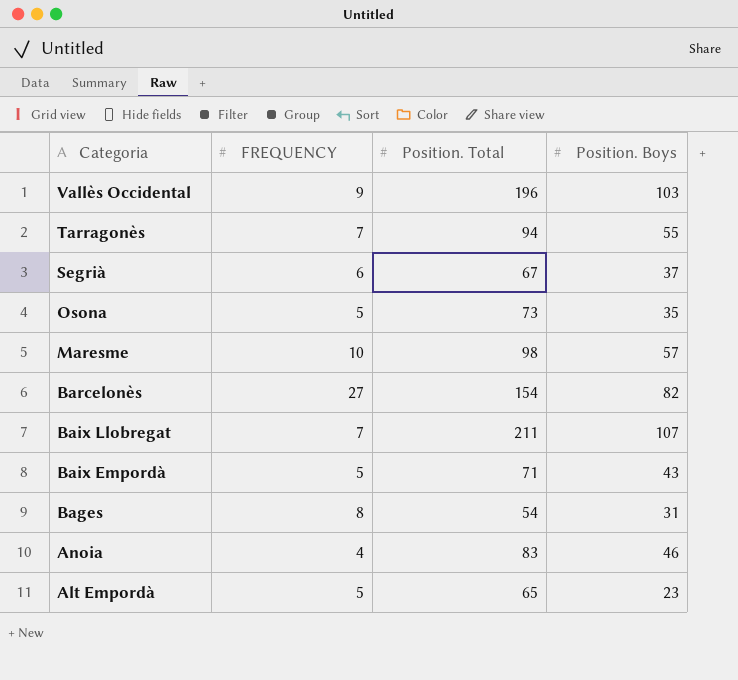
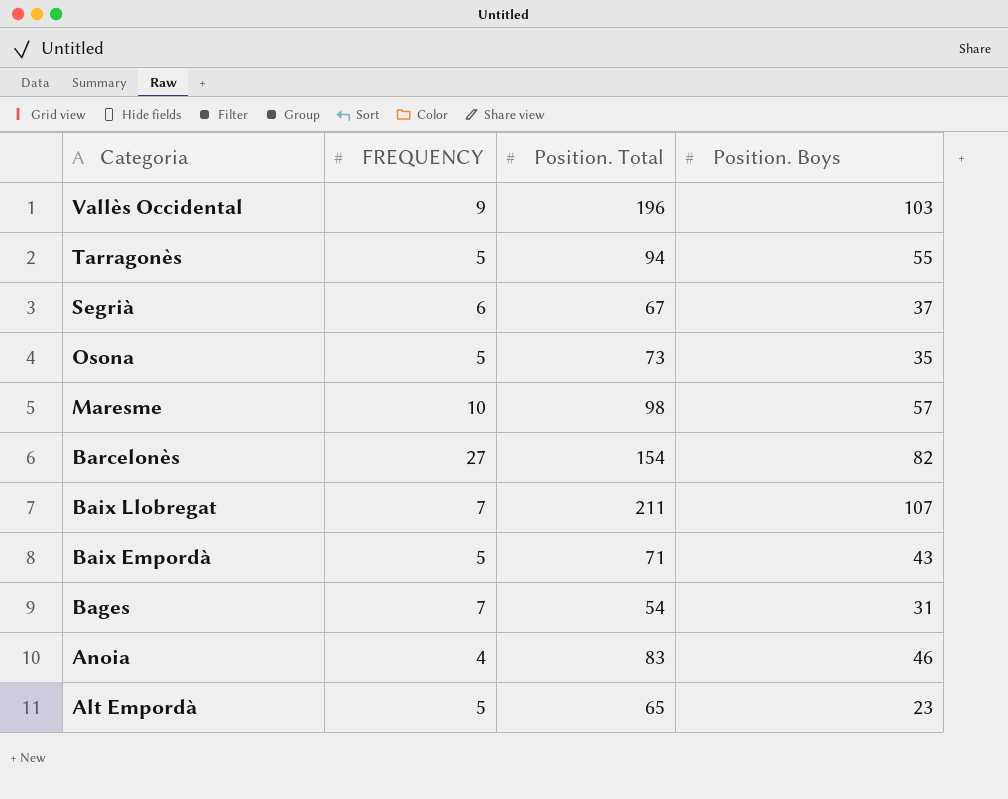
Tarragonès | FREQUENCY: 7 -> 5
Bages | FREQUENCY: 8 -> 7

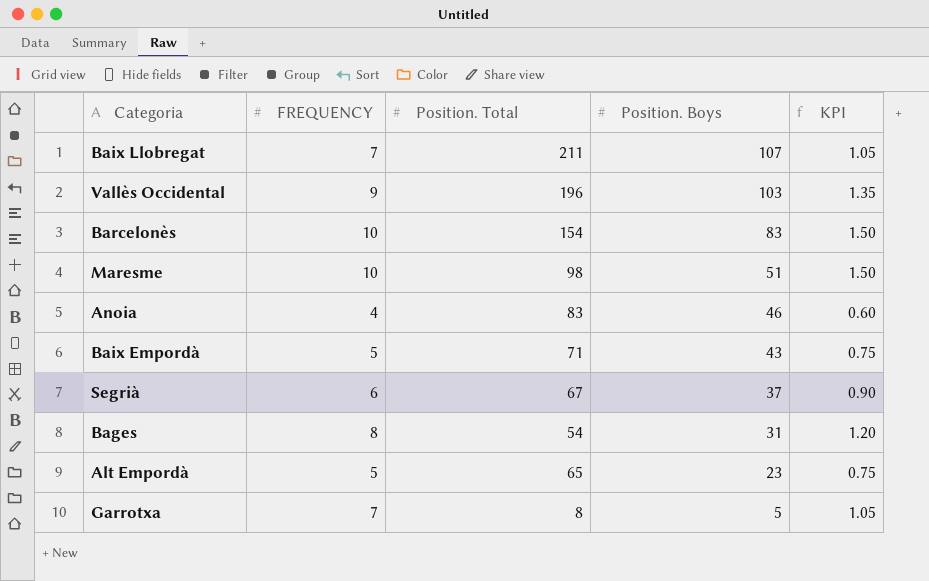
row order: Categoria descending -> Position. Boys descending
column KPI | formula: none -> [FREQUENCY] * 0.15
row Tarragonès: 5 | 94 | 55 -> none
row Osona: 5 | 73 | 35 -> none
Barcelonès | FREQUENCY: 27 -> 10
Barcelonès | Position. Boys: 82 -> 83
Maresme | Position. Boys: 57 -> 51
Bages | FREQUENCY: 7 -> 8
row Garrotxa: none -> 7 | 8 | 5 | 1.05

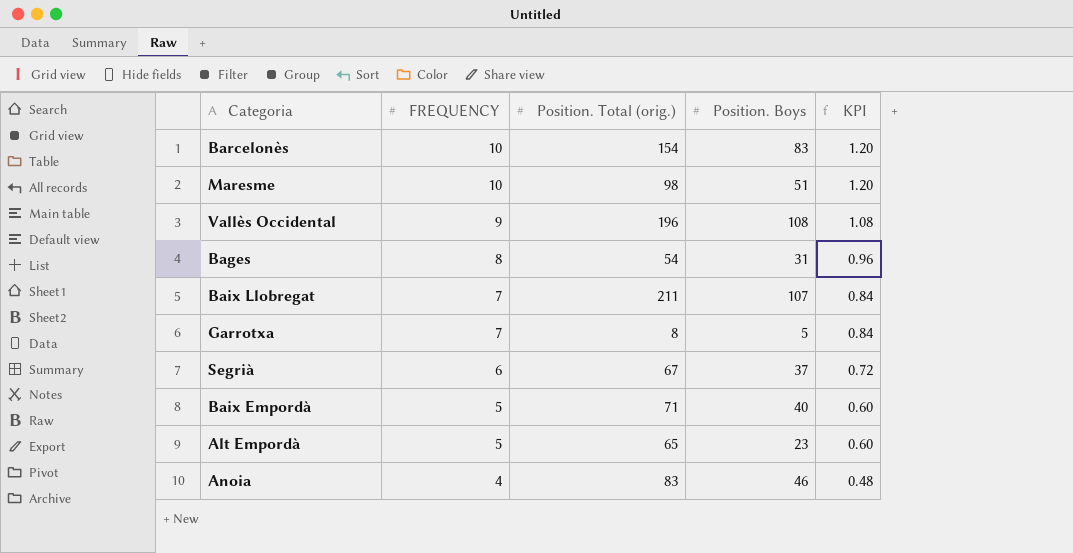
row order: Position. Boys descending -> FREQUENCY descending
column name: Position. Total -> Position. Total (orig.)
column KPI | formula: [FREQUENCY] * 0.15 -> [FREQUENCY] * 0.12
Vallès Occidental | Position. Boys: 103 -> 108
Baix Empordà | Position. Boys: 43 -> 40

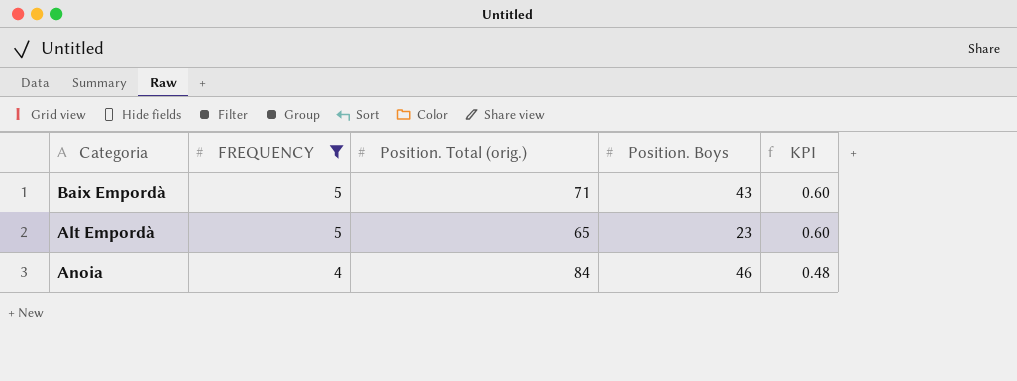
filter: none -> FREQUENCY <= 5
Baix Empordà | Position. Boys: 40 -> 43
Anoia | Position. Total (orig.): 83 -> 84

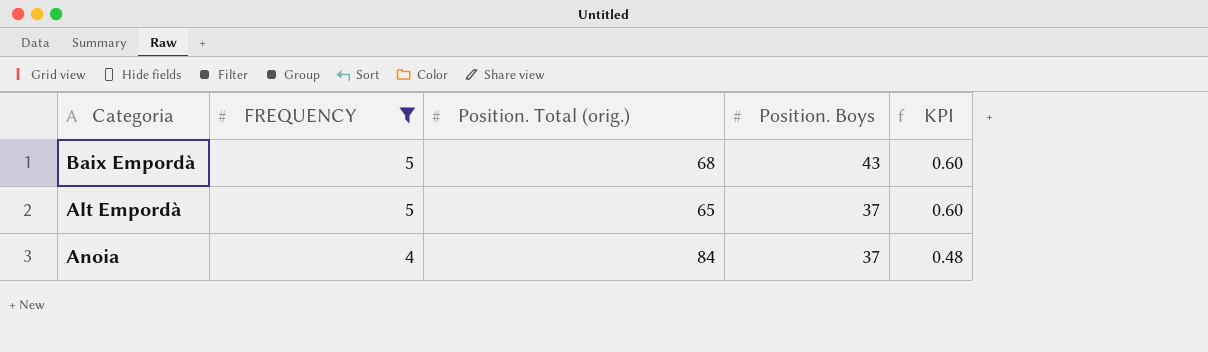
Baix Empordà | Position. Total (orig.): 71 -> 68
Alt Empordà | Position. Boys: 23 -> 37
Anoia | Position. Boys: 46 -> 37

